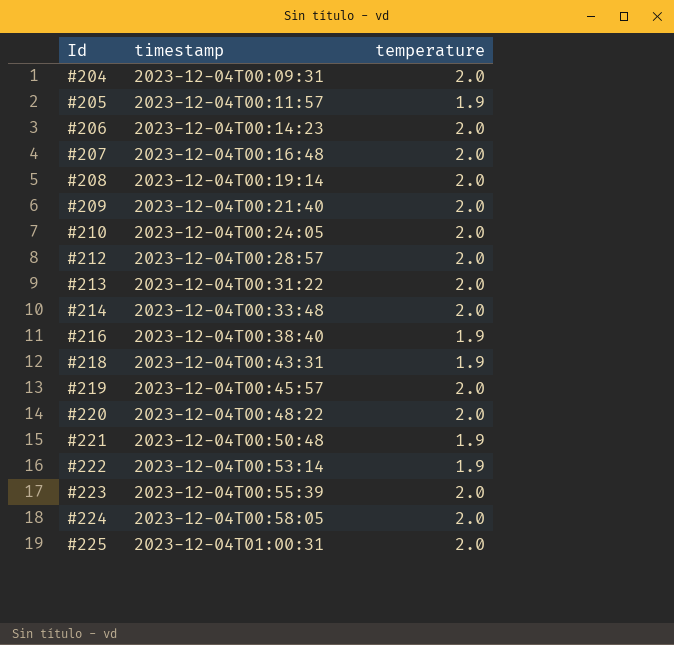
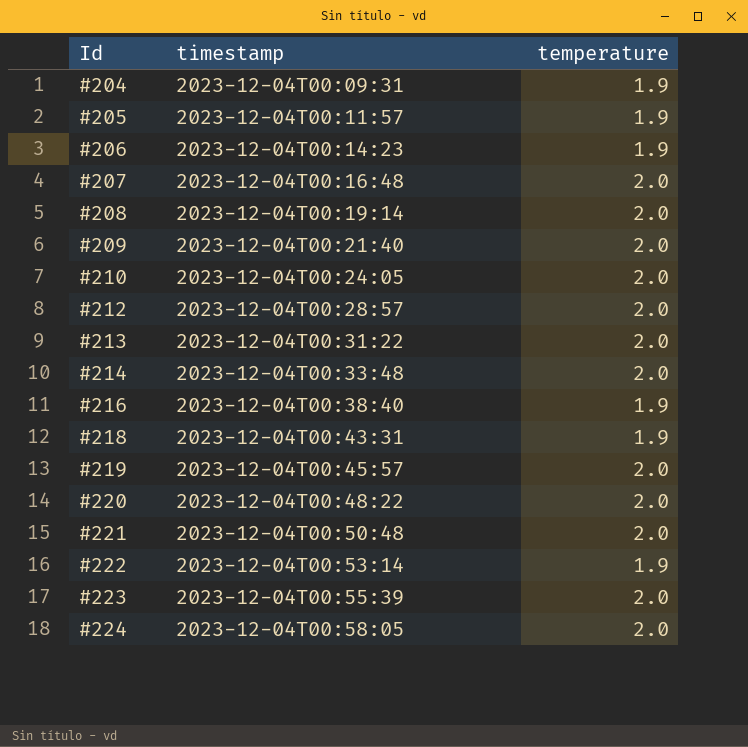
row #225: 2023-12-04T01:00:31 | 2.0 -> none
#204 | temperature: 2.0 -> 1.9
#206 | temperature: 2.0 -> 1.9
#221 | temperature: 1.9 -> 2.0

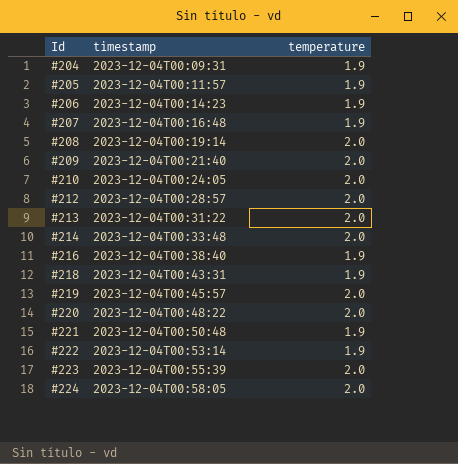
#207 | temperature: 2.0 -> 1.9
#221 | temperature: 2.0 -> 1.9

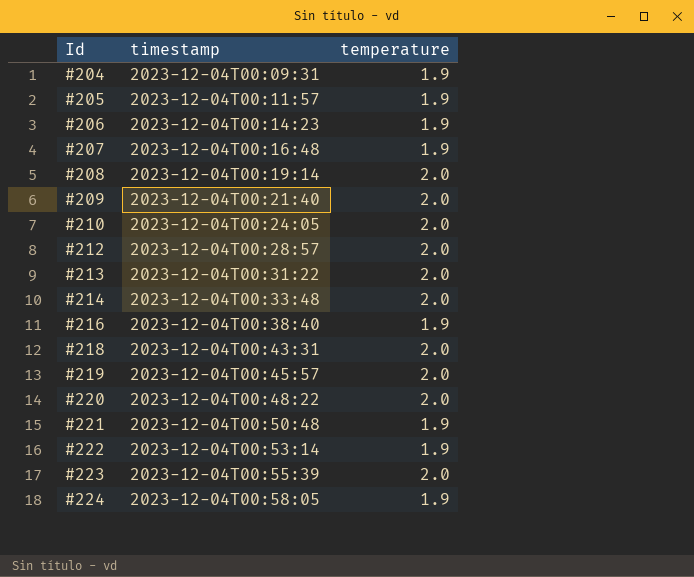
#218 | temperature: 1.9 -> 2.0
#224 | temperature: 2.0 -> 1.9

